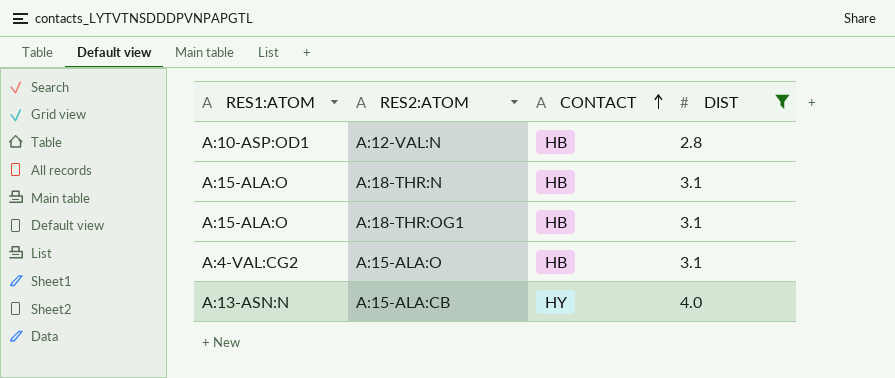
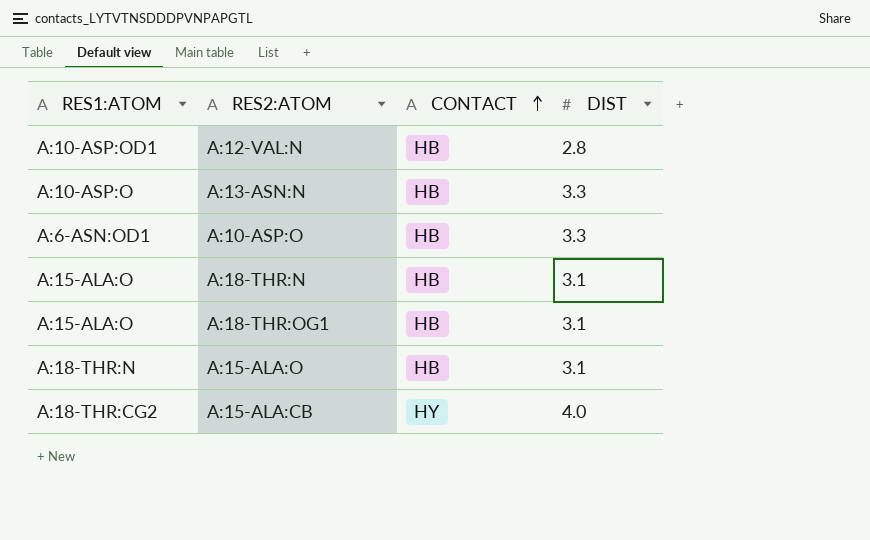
filter: DIST != 3.3 -> none
A:15-ALA:O | RES1:ATOM: A:4-VAL:CG2 -> A:18-THR:N
A:15-ALA:CB | RES1:ATOM: A:13-ASN:N -> A:18-THR:CG2

